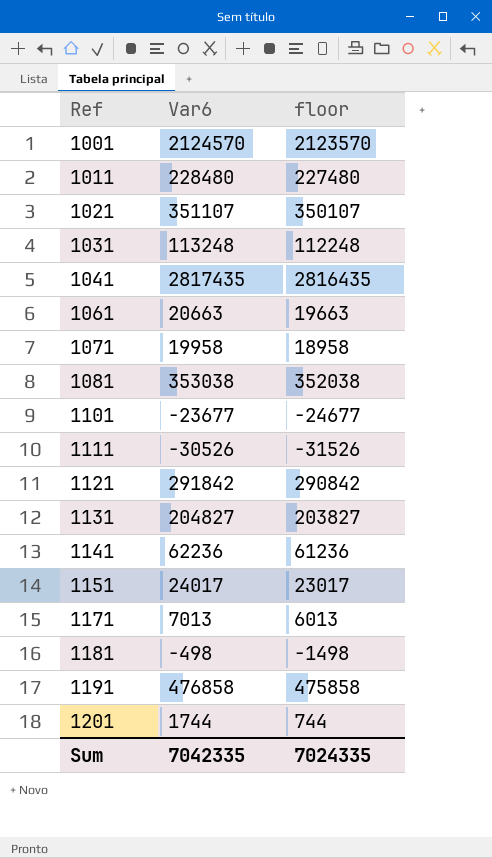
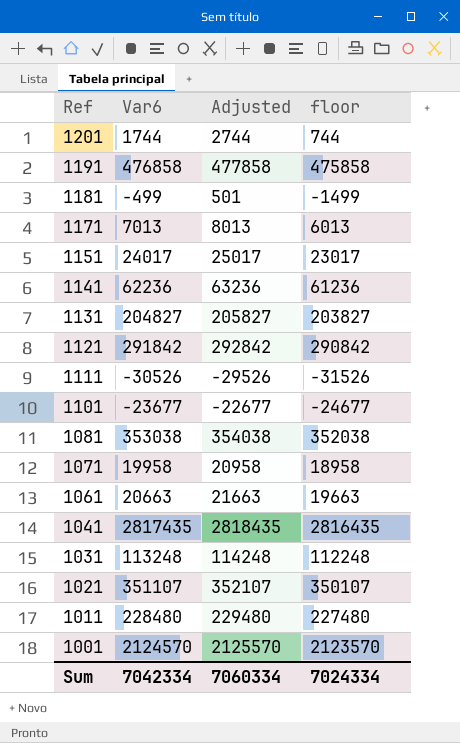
row order: Ref ascending -> Ref descending
column Adjusted | formula: none -> [Var6] + 1000
1181 | Var6: -498 -> -499
1181 | floor: -1498 -> -1499
Sum | Var6: 7042335 -> 7042334
Sum | floor: 7024335 -> 7024334

